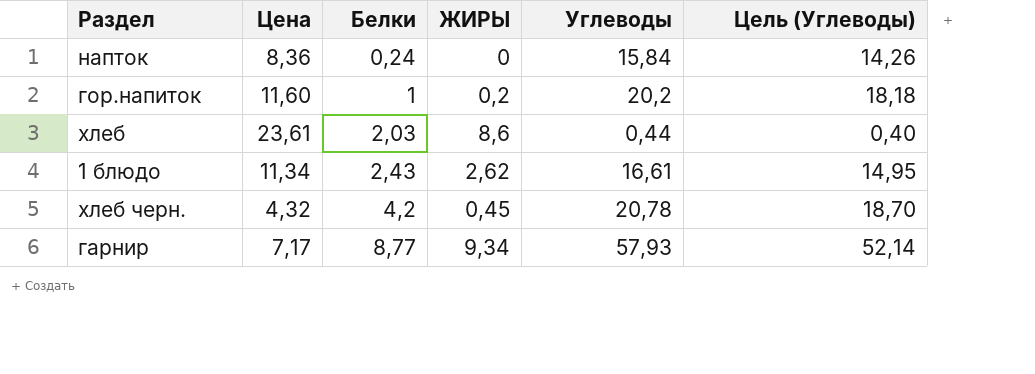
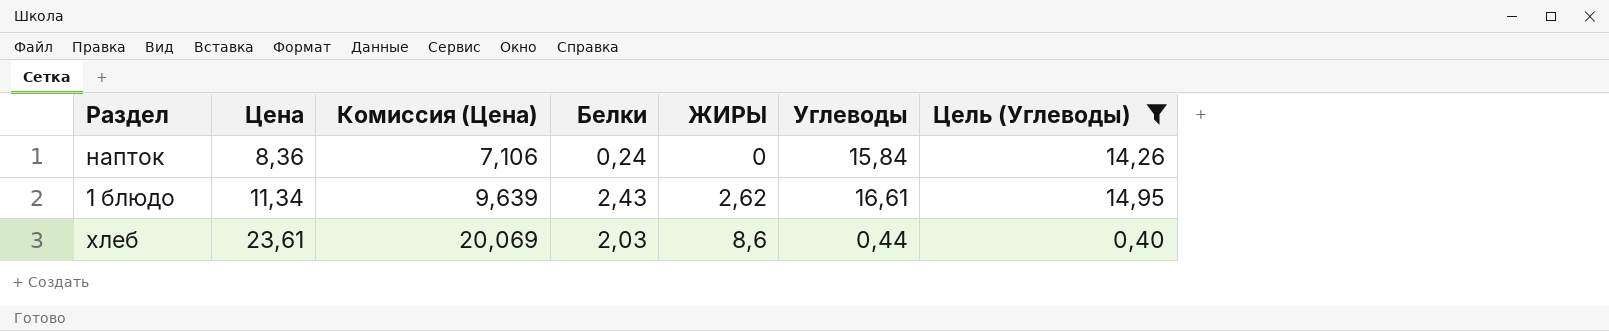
filter: none -> Цель (Углеводы) <= 14,95
row order: Белки ascending -> Цена ascending
column Комиссия (Цена) | formula: none -> [Цена] * 0,85

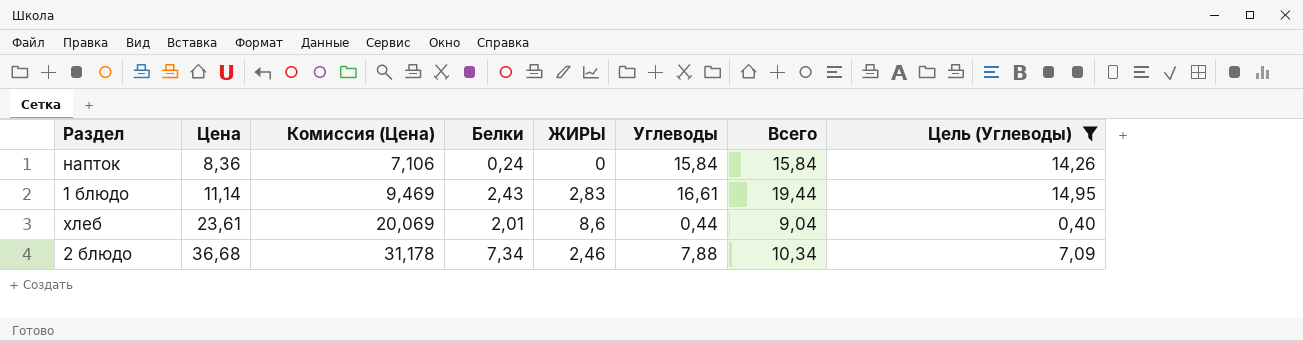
column Всего | formula: none -> [ЖИРЫ] + [Углеводы]
1 блюдо | Цена: 11,34 -> 11,14
1 блюдо | Комиссия (Цена): 9,639 -> 9,469
1 блюдо | ЖИРЫ: 2,62 -> 2,83
хлеб | Белки: 2,03 -> 2,01
row 2 блюдо: none -> 36,68 | 31,178 | 7,34 | 2,46 | 7,88 | 10,34 | 7,09

